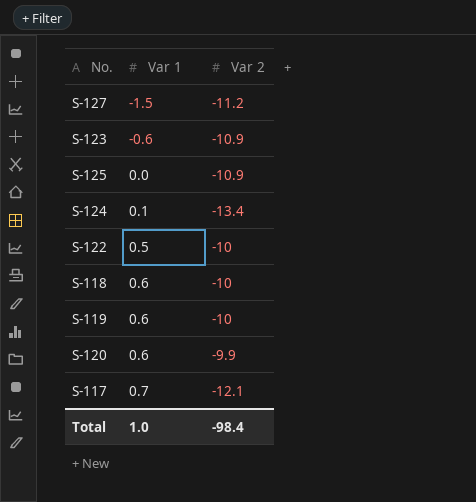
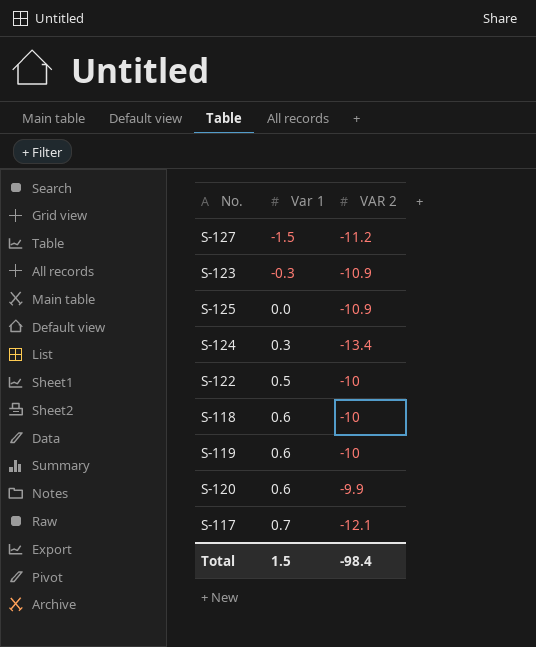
column name: Var 2 -> VAR 2
S-123 | Var 1: -0.6 -> -0.3
S-124 | Var 1: 0.1 -> 0.3
Total | Var 1: 1.0 -> 1.5

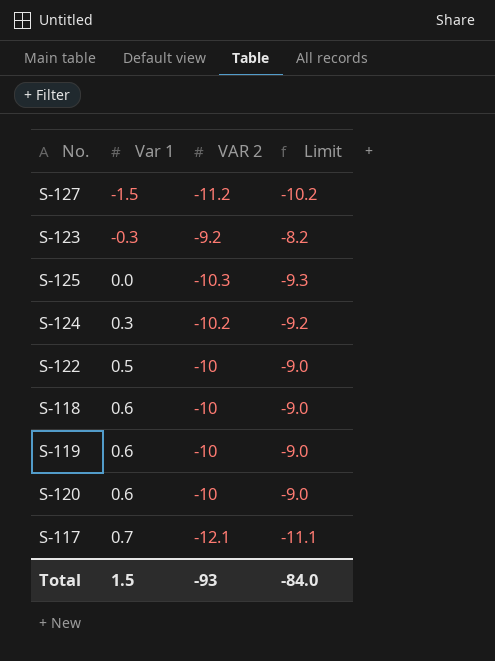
column Limit | formula: none -> [VAR 2] + 1
S-123 | VAR 2: -10.9 -> -9.2
S-125 | VAR 2: -10.9 -> -10.3
S-124 | VAR 2: -13.4 -> -10.2
S-120 | VAR 2: -9.9 -> -10
Total | VAR 2: -98.4 -> -93

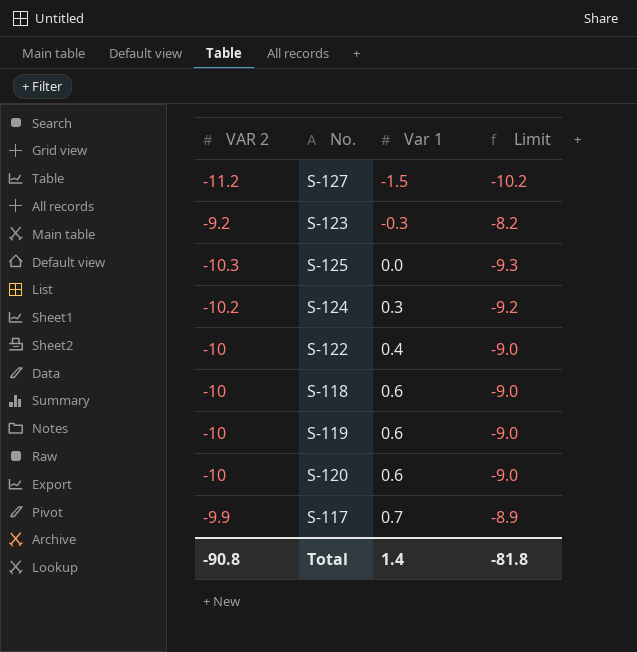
column VAR 2 | position: 3 -> 1
S-122 | Var 1: 0.5 -> 0.4
S-117 | VAR 2: -12.1 -> -9.9
S-117 | Limit: -11.1 -> -8.9
Total | VAR 2: -93 -> -90.8
Total | Var 1: 1.5 -> 1.4
Total | Limit: -84.0 -> -81.8

